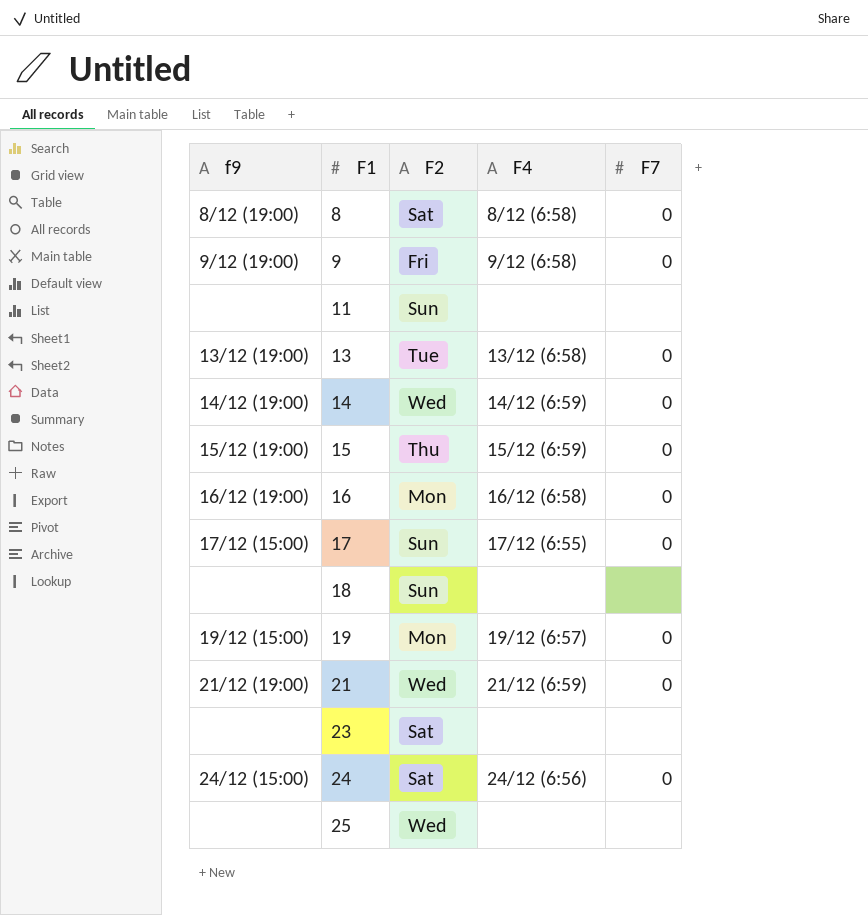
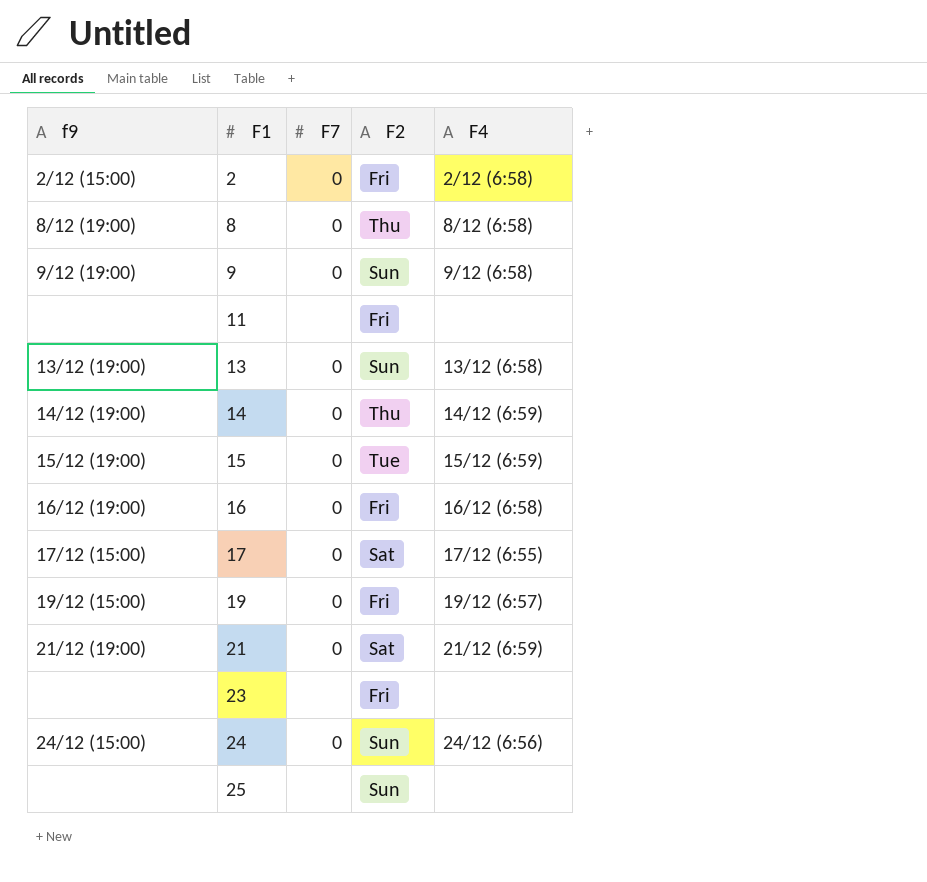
column F7 | position: 5 -> 3
row 18: none | Sun | none | none -> none
row 2: none -> 2/12 (15:00) | 0 | Fri | 2/12 (6:58)
8 | F2: Sat -> Thu
9 | F2: Fri -> Sun
11 | F2: Sun -> Fri
13 | F2: Tue -> Sun
14 | F2: Wed -> Thu
15 | F2: Thu -> Tue
16 | F2: Mon -> Fri
17 | F2: Sun -> Sat
19 | F2: Mon -> Fri
21 | F2: Wed -> Sat
23 | F2: Sat -> Fri
24 | F2: Sat -> Sun
25 | F2: Wed -> Sun

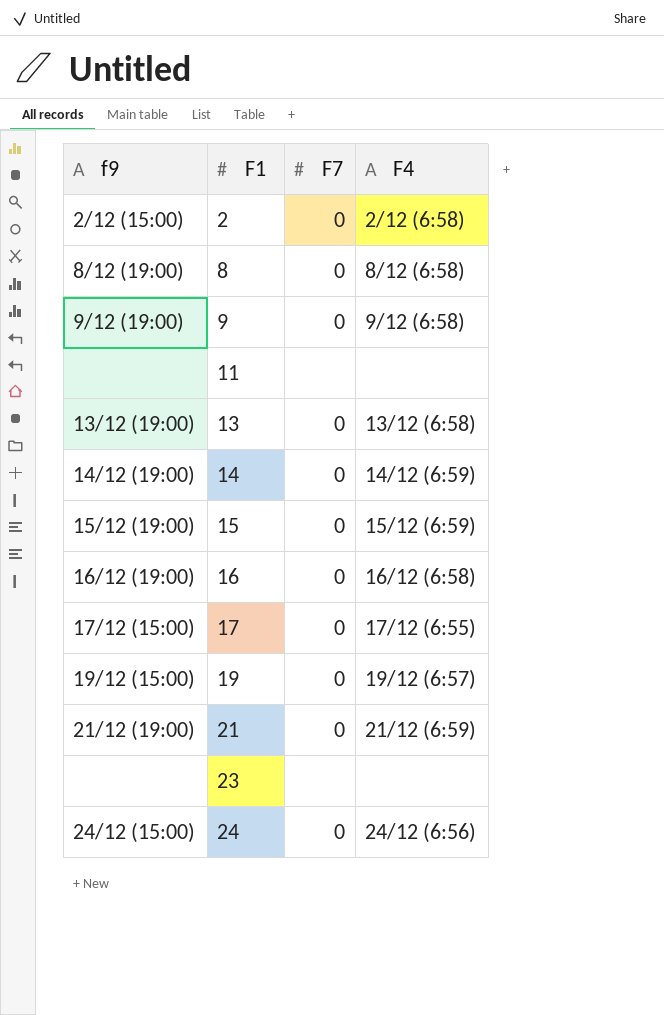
column F2 | position: 4 -> none
row 25: none | none | Sun | none -> none

